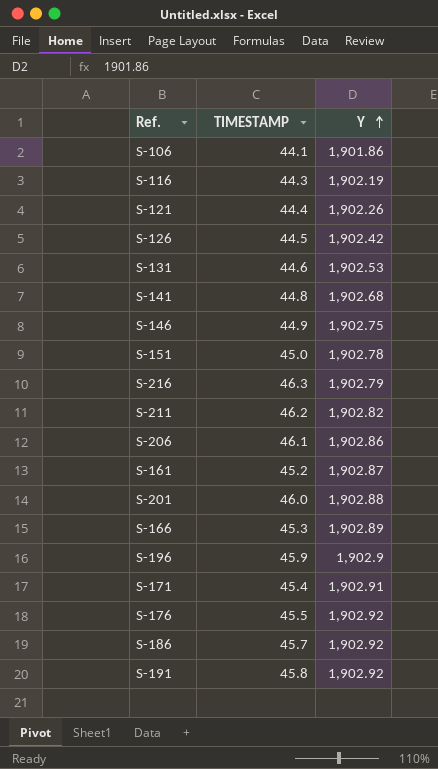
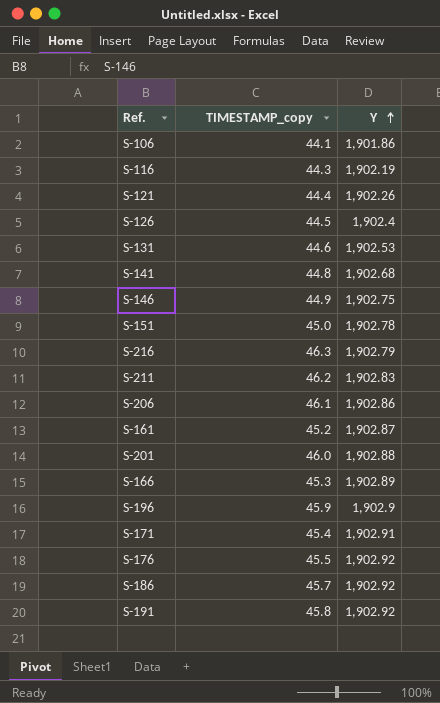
column name: TIMESTAMP -> TIMESTAMP_copy
S-126 | Y: 1,902.42 -> 1,902.4
S-211 | Y: 1,902.82 -> 1,902.83

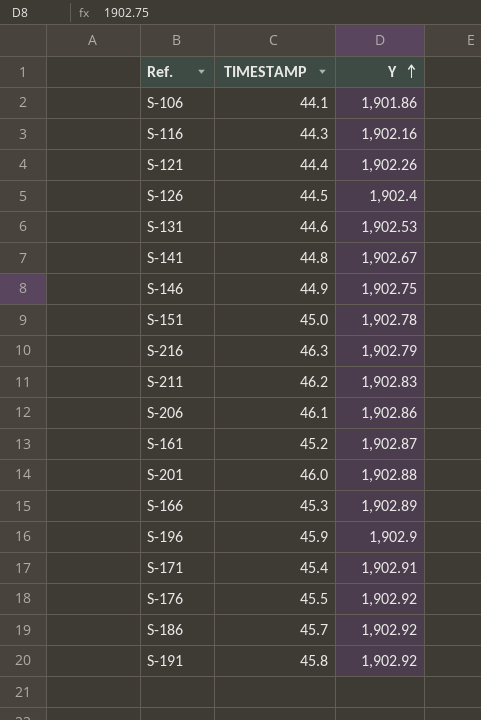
column name: TIMESTAMP_copy -> TIMESTAMP
S-116 | Y: 1,902.19 -> 1,902.16
S-141 | Y: 1,902.68 -> 1,902.67

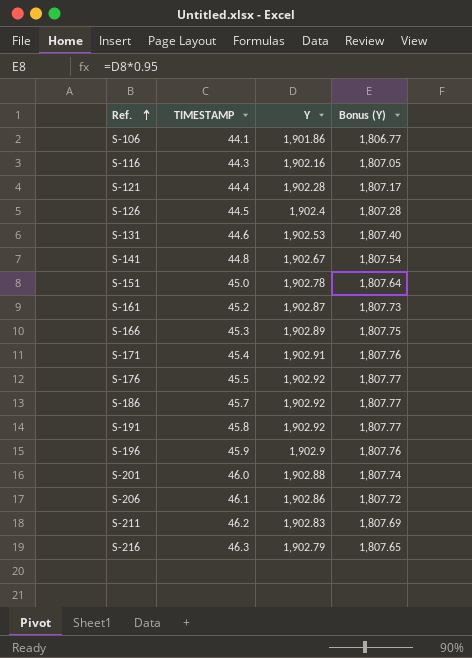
row order: Y ascending -> Ref. ascending
column Bonus (Y) | formula: none -> [Y] * 0.95
row S-146: 44.9 | 1,902.75 -> none
S-121 | Y: 1,902.26 -> 1,902.28

